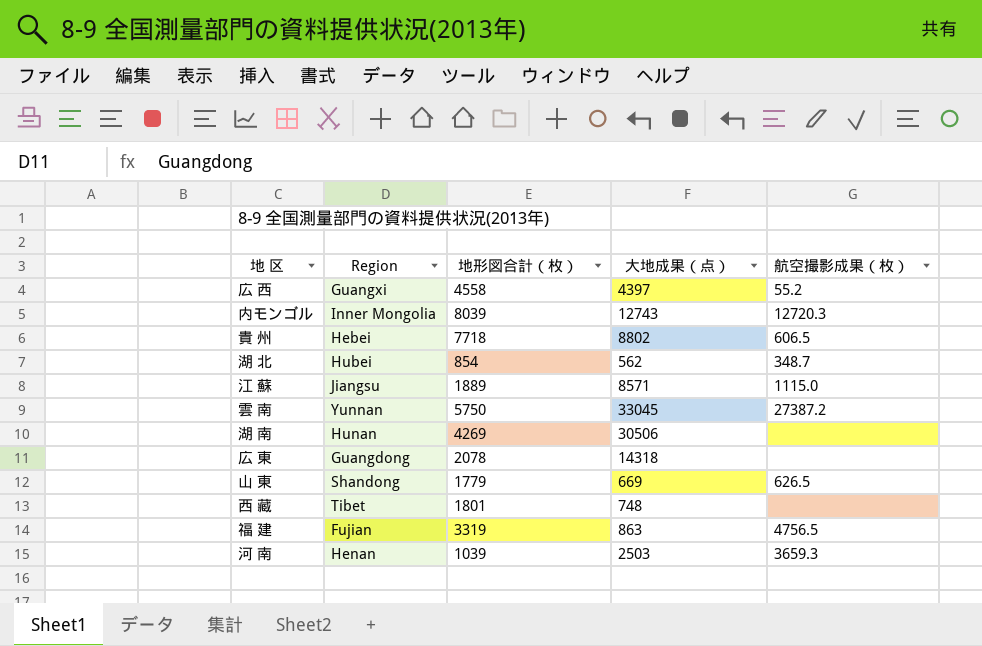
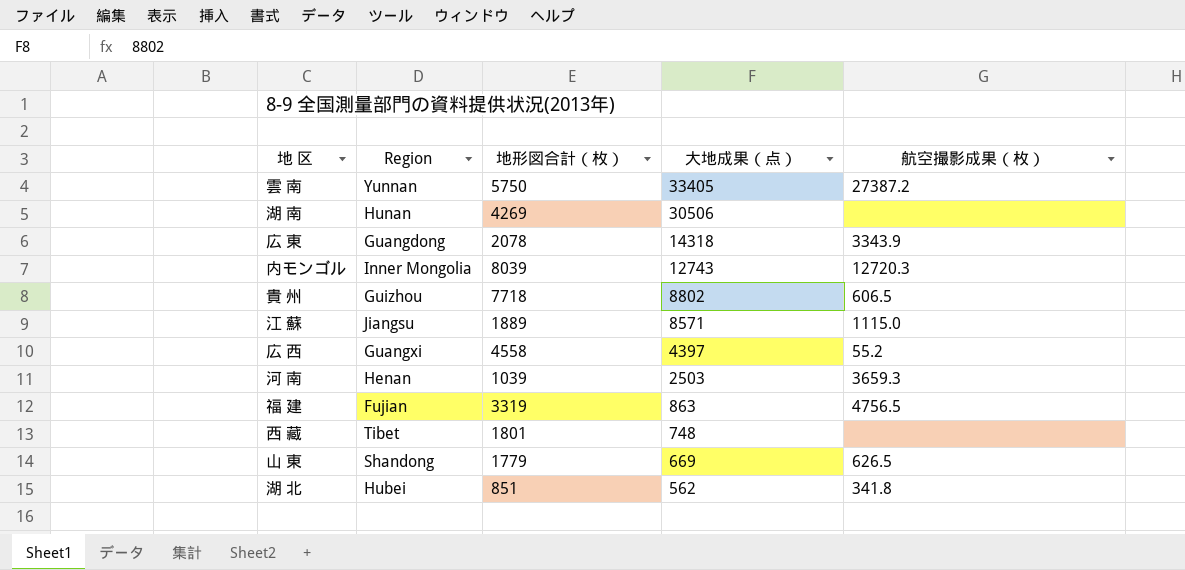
row order: none -> 大地成果（点） descending
雲 南 | 大地成果（点）: 33045 -> 33405
広 東 | 航空撮影成果（枚）: none -> 3343.9
貴 州 | Region: Hebei -> Guizhou
湖 北 | 地形図合計（枚）: 854 -> 851
湖 北 | 航空撮影成果（枚）: 348.7 -> 341.8

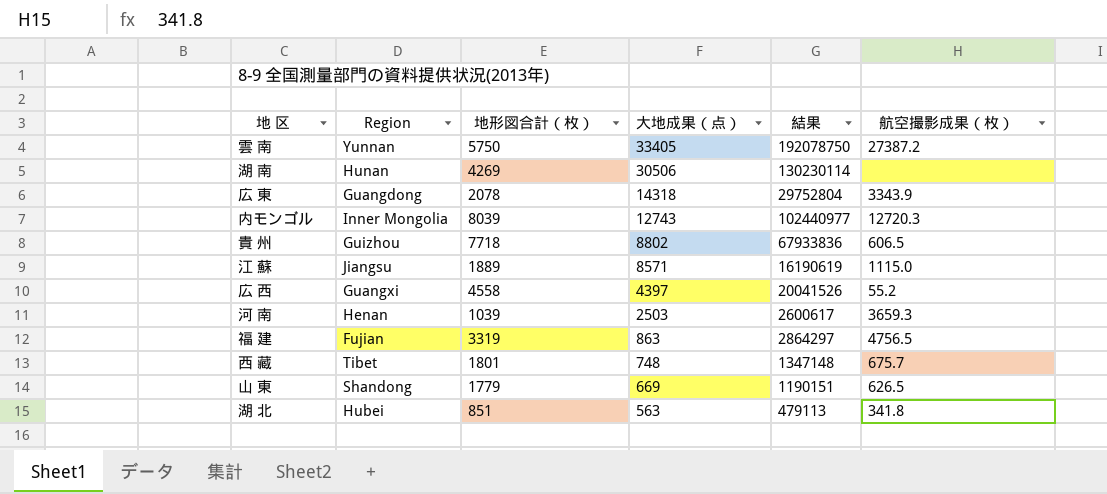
column 結果 | formula: none -> [地形図合計（枚）] * [大地成果（点）]
西 藏 | 航空撮影成果（枚）: none -> 675.7
湖 北 | 大地成果（点）: 562 -> 563

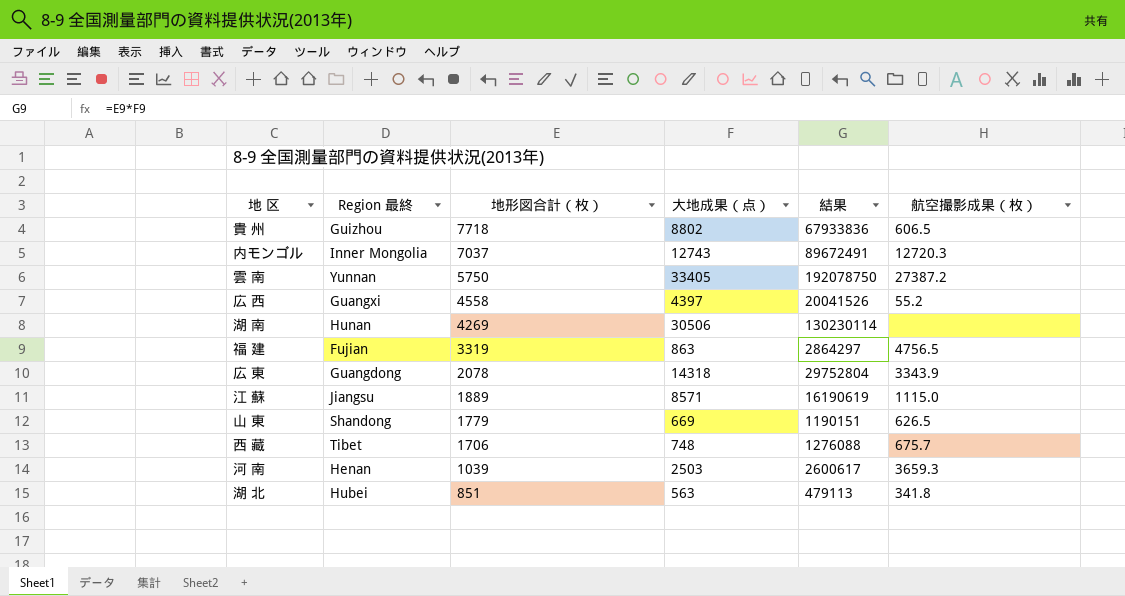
row order: 大地成果（点） descending -> 地形図合計（枚） descending
column name: Region -> Region 最終
内モンゴル | 地形図合計（枚）: 8039 -> 7037
内モンゴル | 結果: 102440977 -> 89672491
西 藏 | 地形図合計（枚）: 1801 -> 1706
西 藏 | 結果: 1347148 -> 1276088

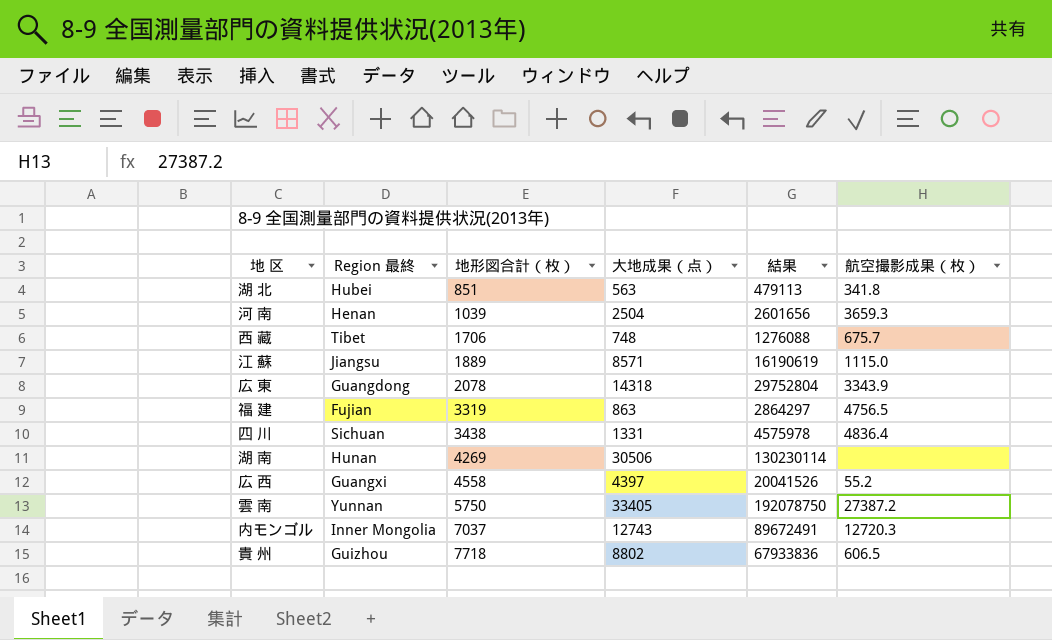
row order: 地形図合計（枚） descending -> 地形図合計（枚） ascending
row 山 東: Shandong | 1779 | 669 | 1190151 | 626.5 -> none
河 南 | 大地成果（点）: 2503 -> 2504
河 南 | 結果: 2600617 -> 2601656
row 四 川: none -> Sichuan | 3438 | 1331 | 4575978 | 4836.4

